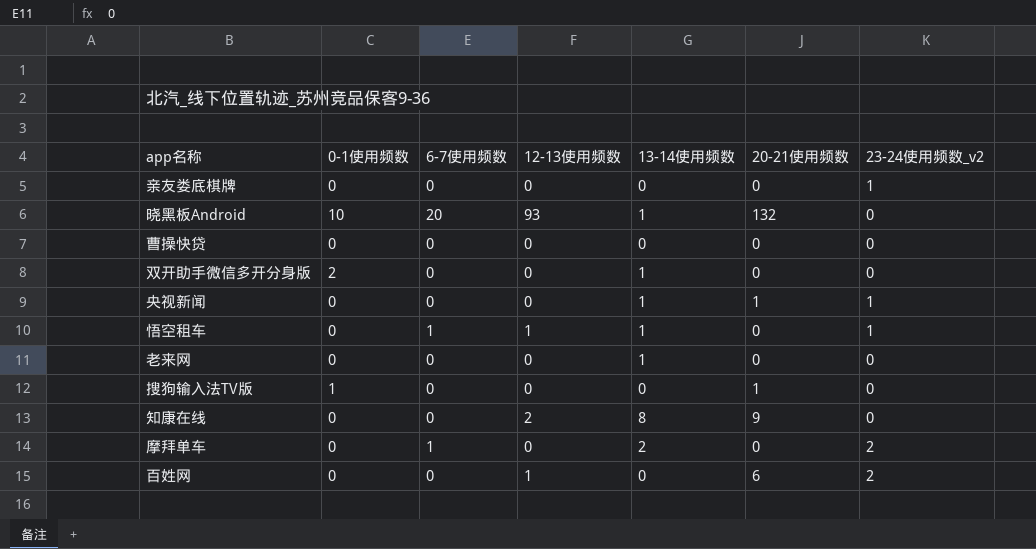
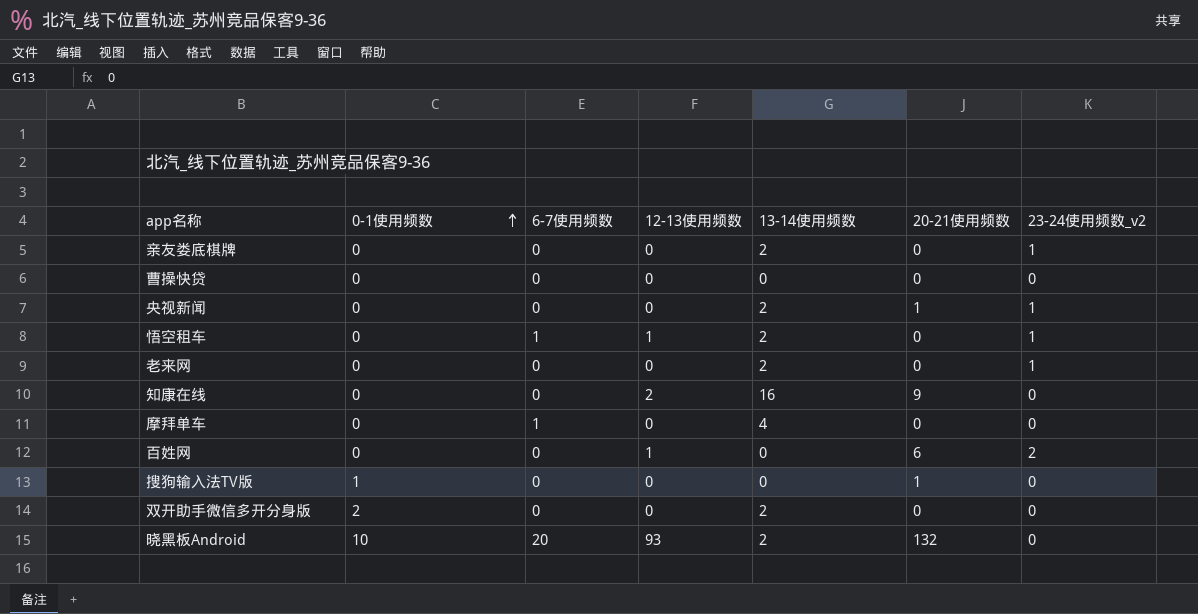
row order: none -> 0-1使用频数 ascending
亲友娄底棋牌 | 13-14使用频数: 0 -> 2
央视新闻 | 13-14使用频数: 1 -> 2
悟空租车 | 13-14使用频数: 1 -> 2
老来网 | 13-14使用频数: 1 -> 2
老来网 | 23-24使用频数_v2: 0 -> 1
知康在线 | 13-14使用频数: 8 -> 16
摩拜单车 | 13-14使用频数: 2 -> 4
摩拜单车 | 23-24使用频数_v2: 2 -> 0
双开助手微信多开分身版 | 13-14使用频数: 1 -> 2
晓黑板Android | 13-14使用频数: 1 -> 2

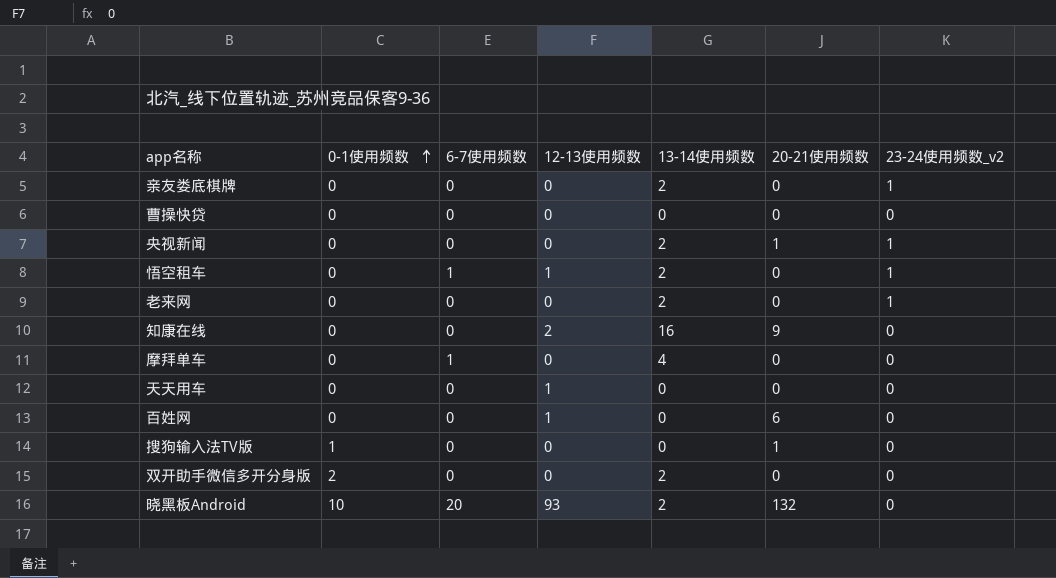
row 天天用车: none -> 0 | 0 | 1 | 0 | 0 | 0
百姓网 | 23-24使用频数_v2: 2 -> 0

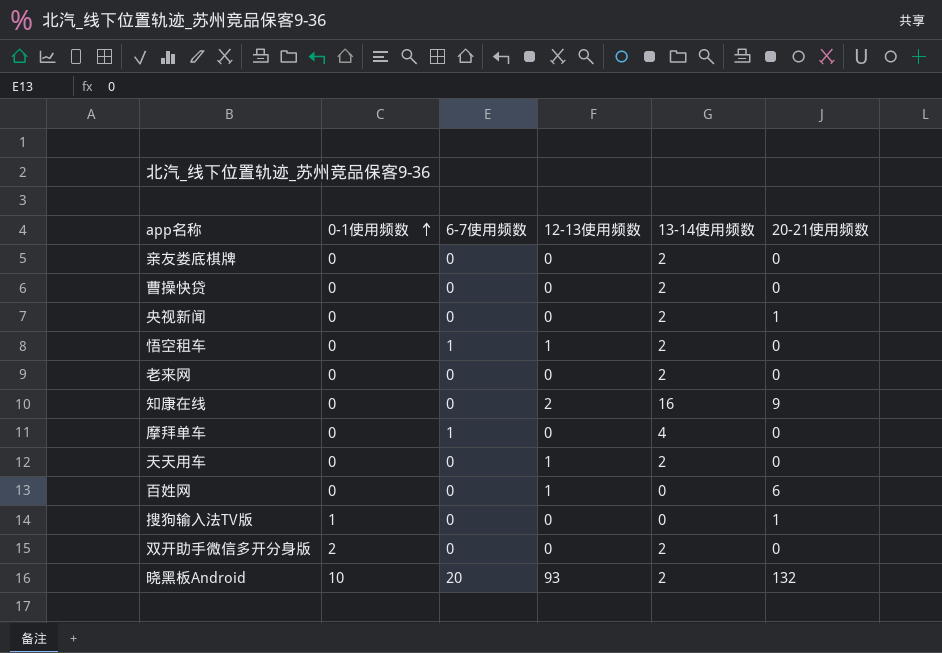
column 23-24使用频数_v2 | position: 7 -> none
曹操快贷 | 13-14使用频数: 0 -> 2
天天用车 | 13-14使用频数: 0 -> 2

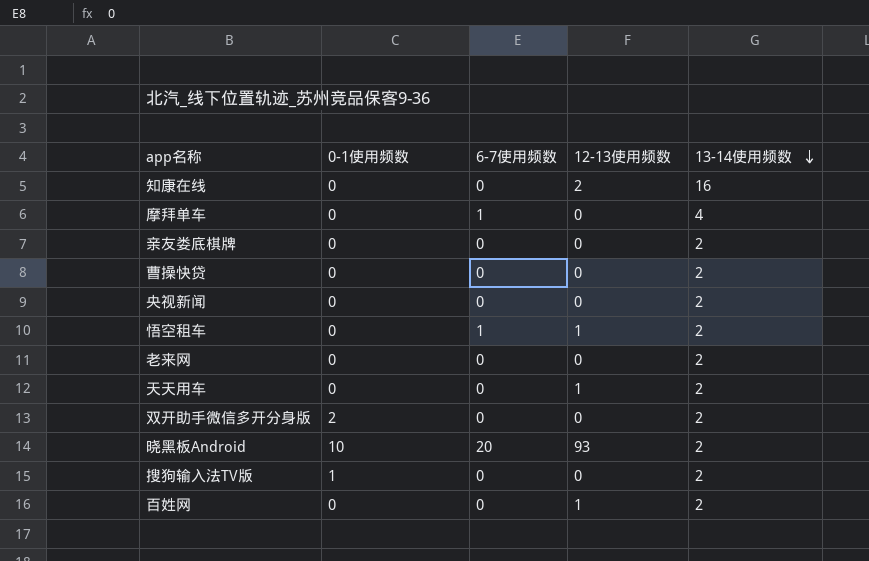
row order: 0-1使用频数 ascending -> 13-14使用频数 descending
column 20-21使用频数 | position: 6 -> none
搜狗输入法TV版 | 13-14使用频数: 0 -> 2
百姓网 | 13-14使用频数: 0 -> 2

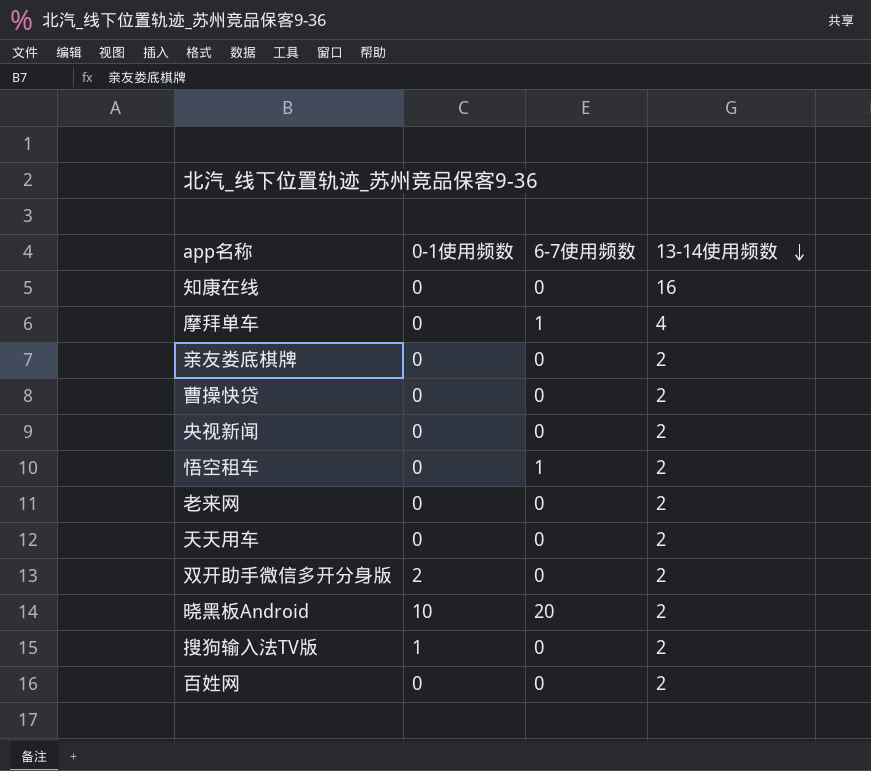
column 12-13使用频数 | position: 4 -> none

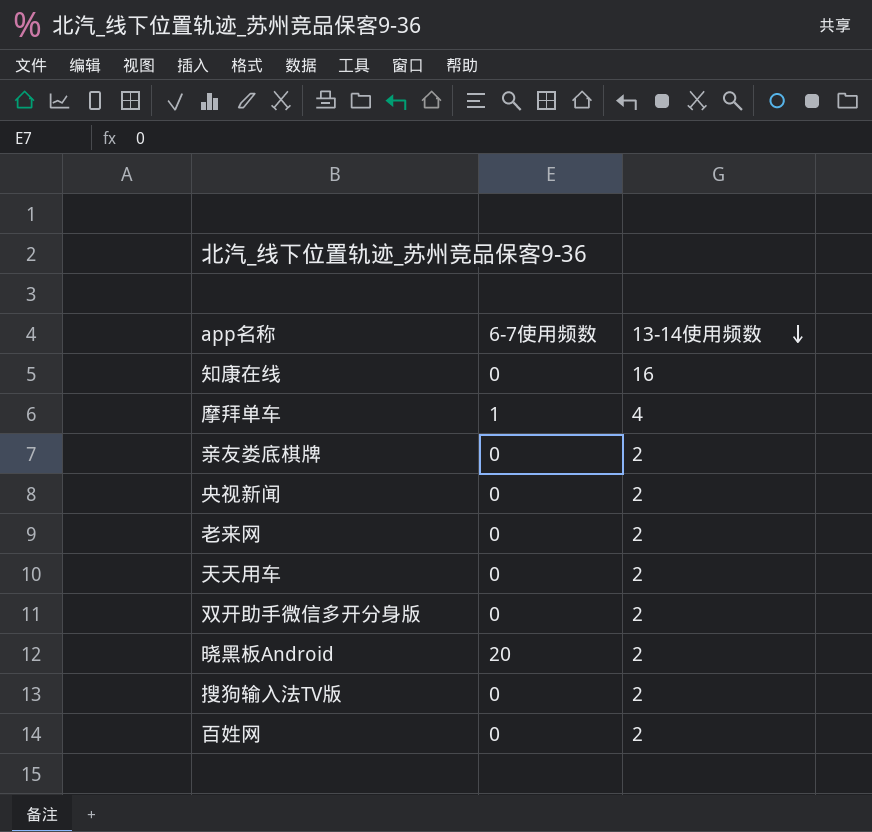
column 0-1使用频数 | position: 2 -> none
row 曹操快贷: 0 | 0 | 2 -> none
row 悟空租车: 0 | 1 | 2 -> none

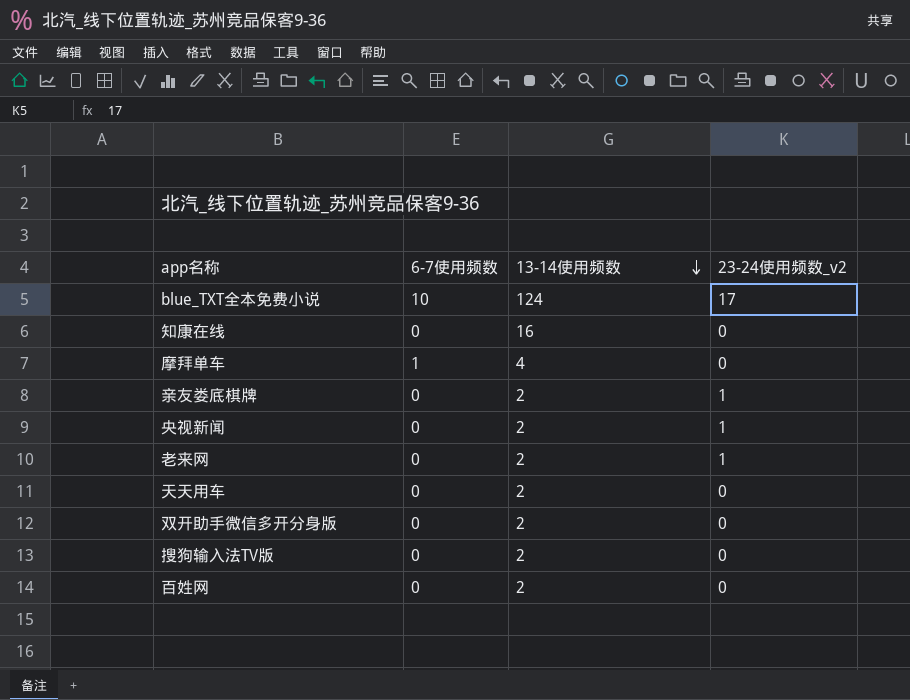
column 23-24使用频数_v2 | position: none -> 4
row 晓黑板Android: 20 | 2 -> none
row blue_TXT全本免费小说: none -> 10 | 124 | 17

